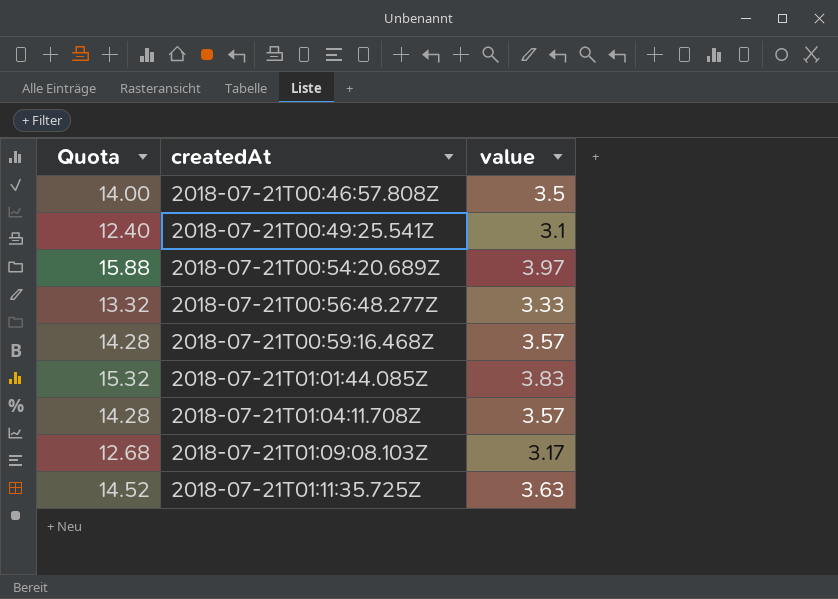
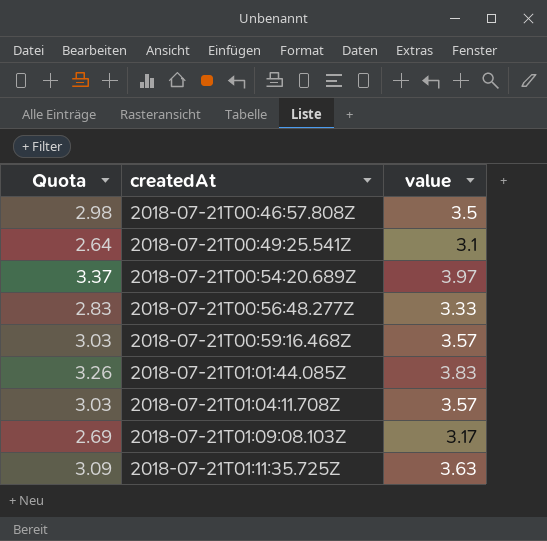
column Quota | formula: [value] * 4 -> [value] * 0.85

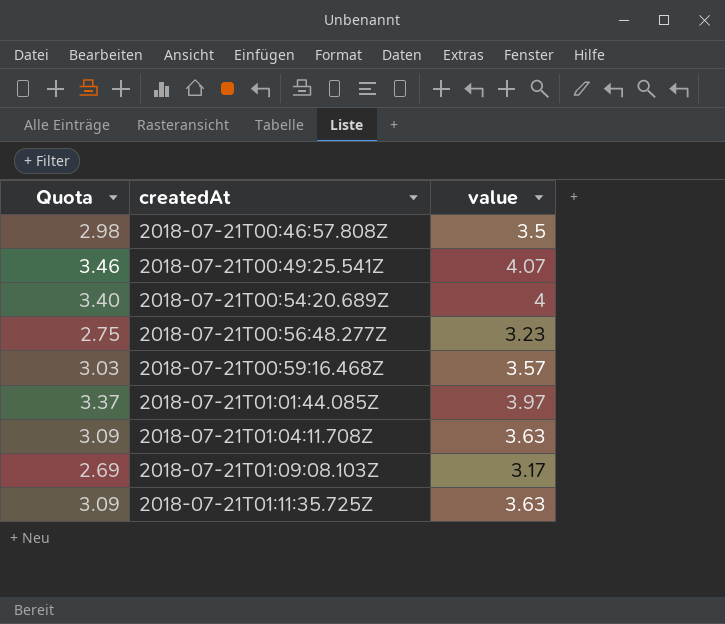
2018-07-21T00:49:25.541Z | Quota: 2.64 -> 3.46
2018-07-21T00:49:25.541Z | value: 3.1 -> 4.07
2018-07-21T00:54:20.689Z | Quota: 3.37 -> 3.40
2018-07-21T00:54:20.689Z | value: 3.97 -> 4
2018-07-21T00:56:48.277Z | Quota: 2.83 -> 2.75
2018-07-21T00:56:48.277Z | value: 3.33 -> 3.23
2018-07-21T01:01:44.085Z | Quota: 3.26 -> 3.37
2018-07-21T01:01:44.085Z | value: 3.83 -> 3.97
2018-07-21T01:04:11.708Z | Quota: 3.03 -> 3.09
2018-07-21T01:04:11.708Z | value: 3.57 -> 3.63

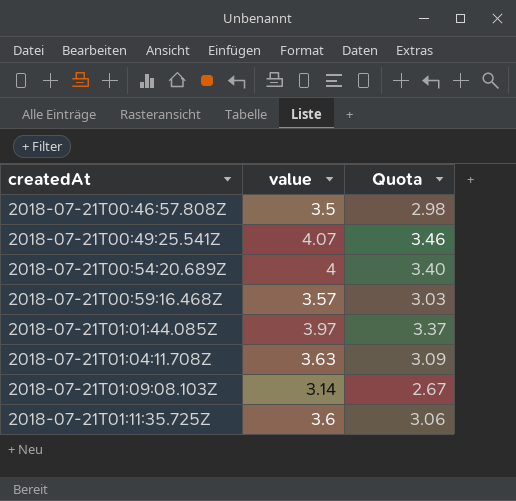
column Quota | position: 1 -> 3
row 2018-07-21T00:56:48.277Z: 2.75 | 3.23 -> none
2018-07-21T01:09:08.103Z | value: 3.17 -> 3.14
2018-07-21T01:09:08.103Z | Quota: 2.69 -> 2.67
2018-07-21T01:11:35.725Z | value: 3.63 -> 3.6
2018-07-21T01:11:35.725Z | Quota: 3.09 -> 3.06

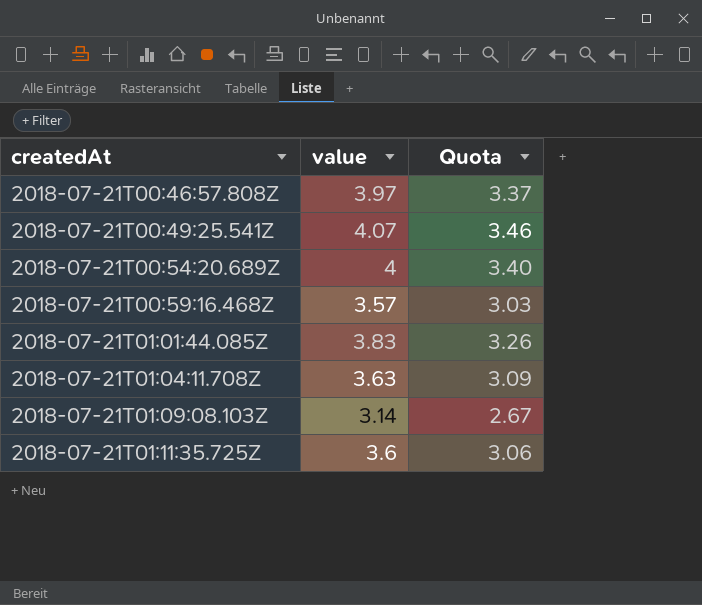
2018-07-21T00:46:57.808Z | value: 3.5 -> 3.97
2018-07-21T00:46:57.808Z | Quota: 2.98 -> 3.37
2018-07-21T01:01:44.085Z | value: 3.97 -> 3.83
2018-07-21T01:01:44.085Z | Quota: 3.37 -> 3.26

